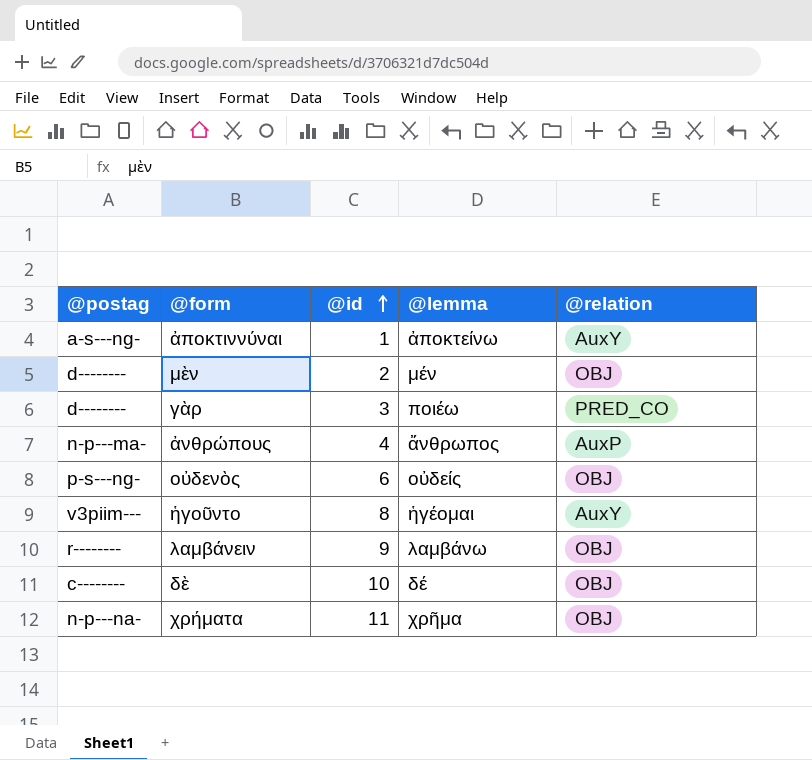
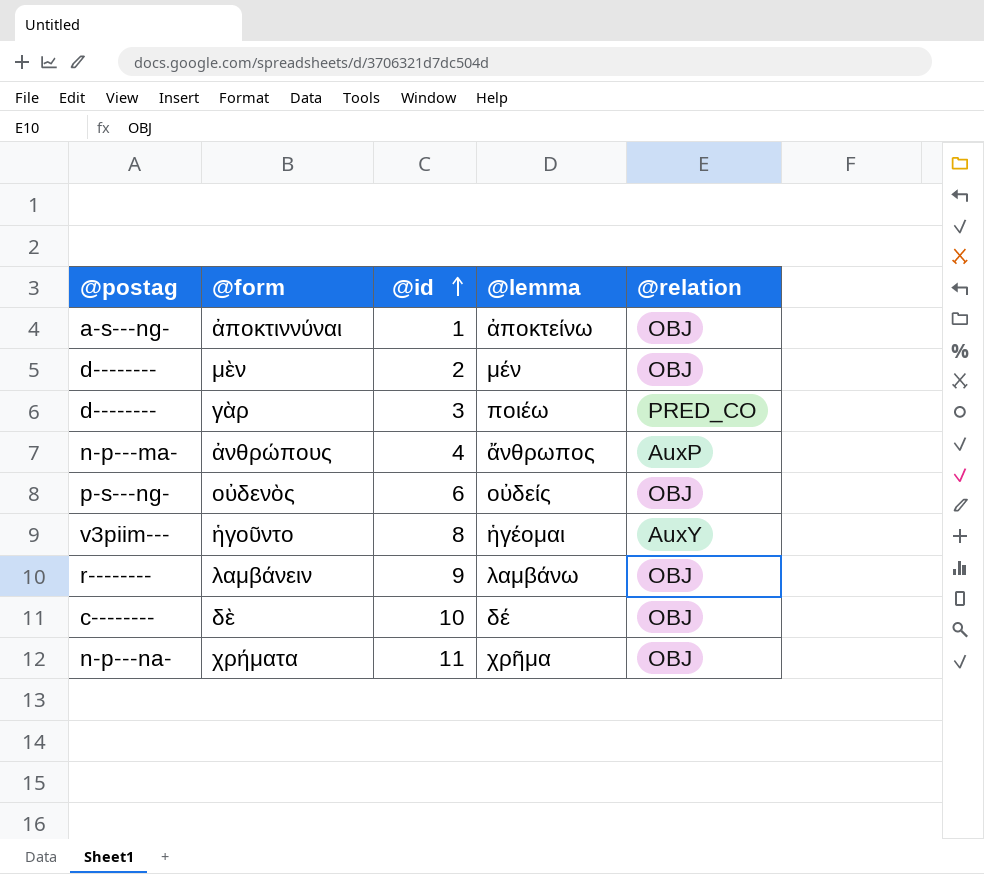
ἀποκτιννύναι | @relation: AuxY -> OBJ

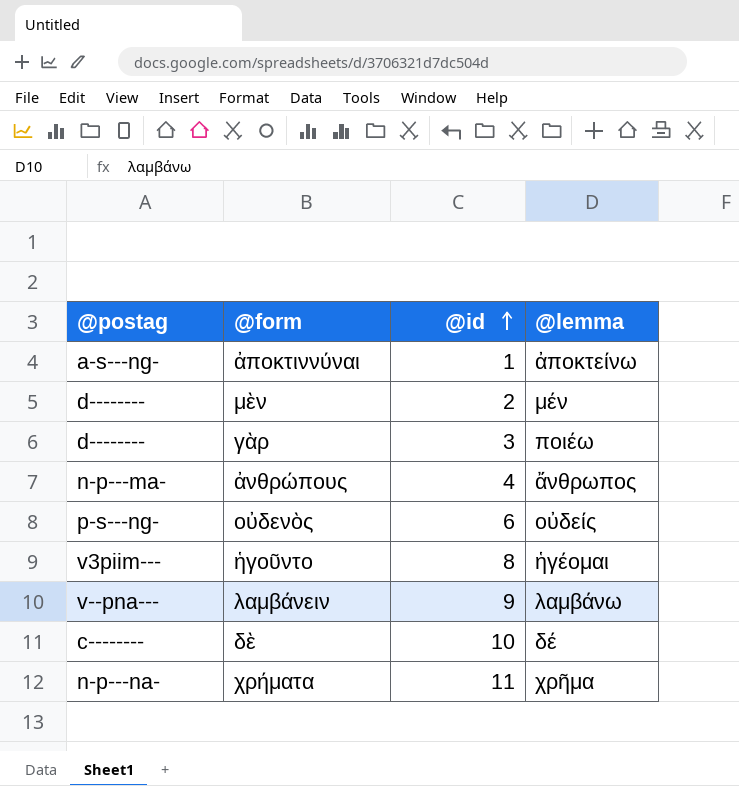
column @relation | position: 5 -> none
λαμβάνειν | @postag: r-------- -> v--pna---

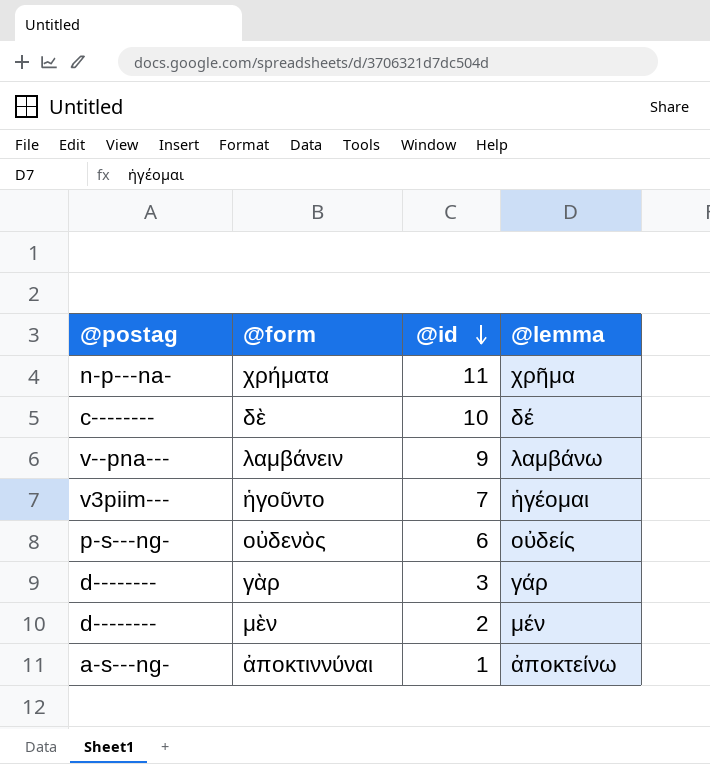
row order: @id ascending -> @id descending
row ἀνθρώπους: n-p---ma- | 4 | ἄνθρωπος -> none
ἡγοῦντο | @id: 8 -> 7
γὰρ | @lemma: ποιέω -> γάρ

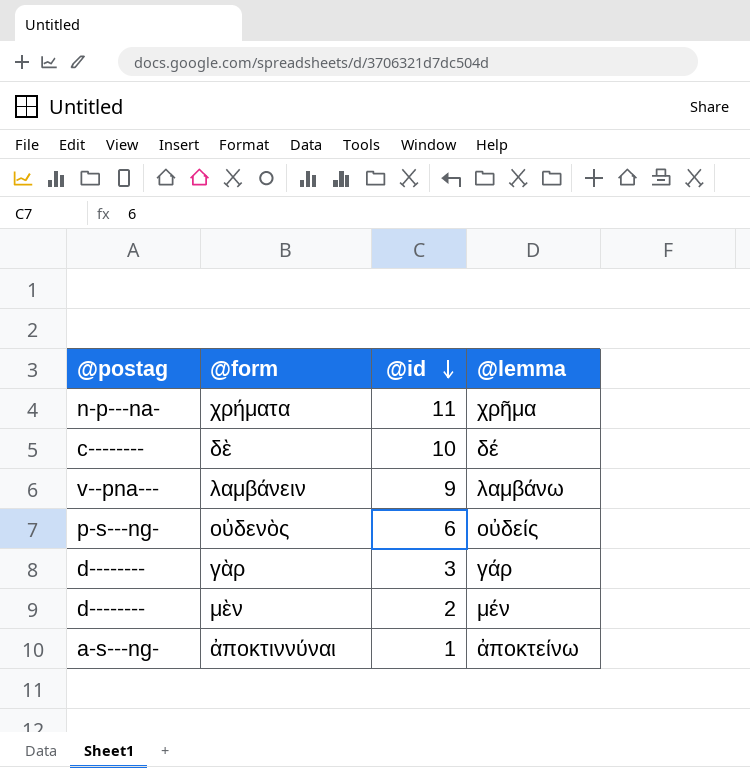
row ἡγοῦντο: v3piim--- | 7 | ἡγέομαι -> none

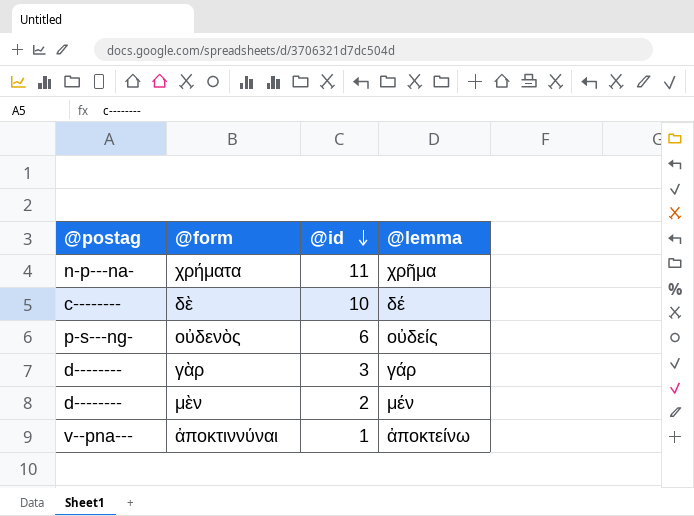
row λαμβάνειν: v--pna--- | 9 | λαμβάνω -> none
ἀποκτιννύναι | @postag: a-s---ng- -> v--pna---

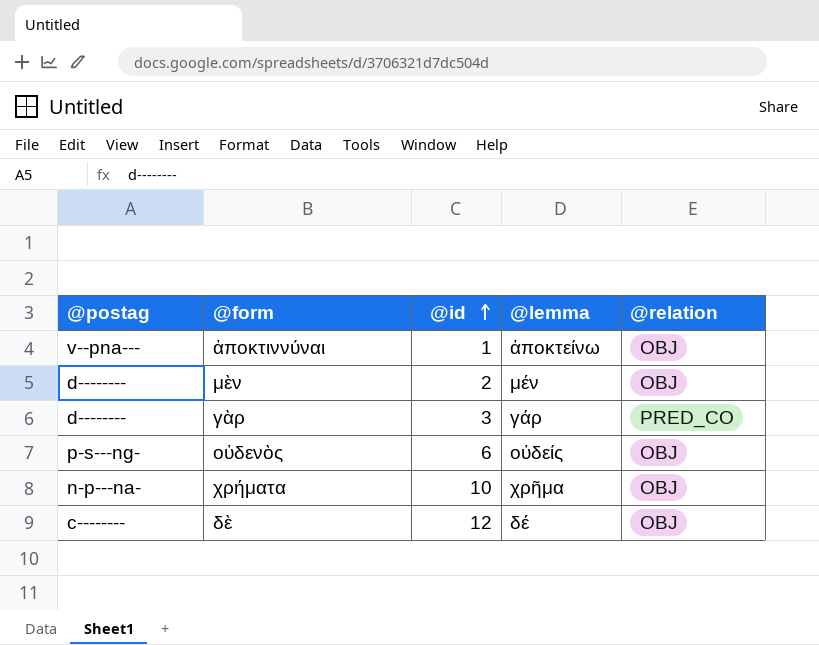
row order: @id descending -> @id ascending
column @relation | position: none -> 5
χρήματα | @id: 11 -> 10
δὲ | @id: 10 -> 12

